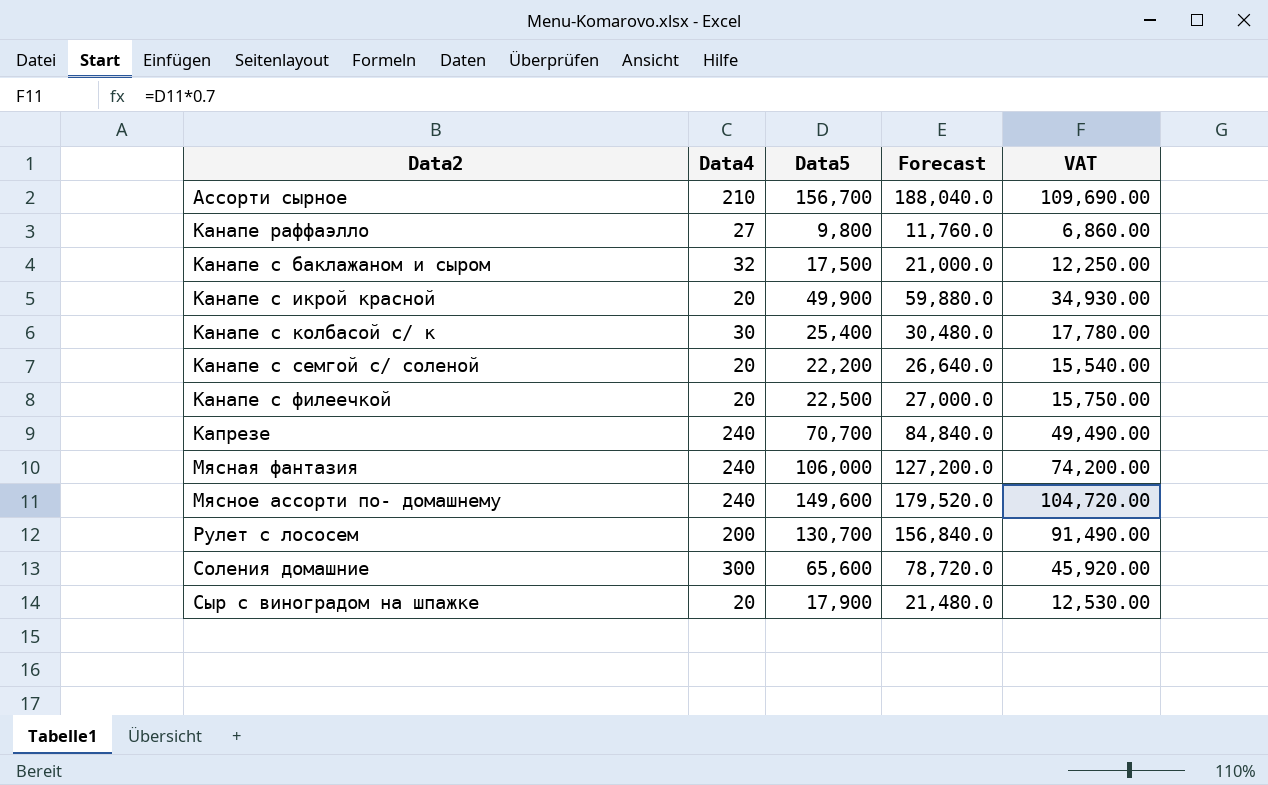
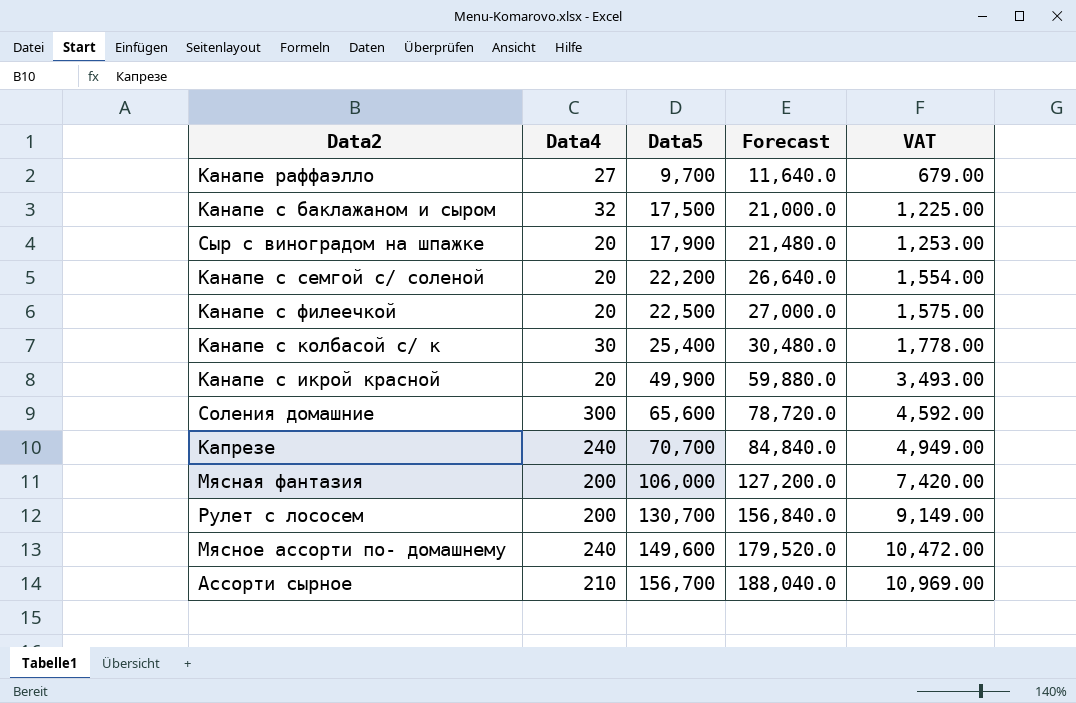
row order: Data2 ascending -> Data5 ascending
column VAT | formula: [Data5] * 0.7 -> [Data5] * 0.07
Канапе раффаэлло | Data5: 9,800 -> 9,700
Канапе раффаэлло | Forecast: 11,760.0 -> 11,640.0
Мясная фантазия | Data4: 240 -> 200

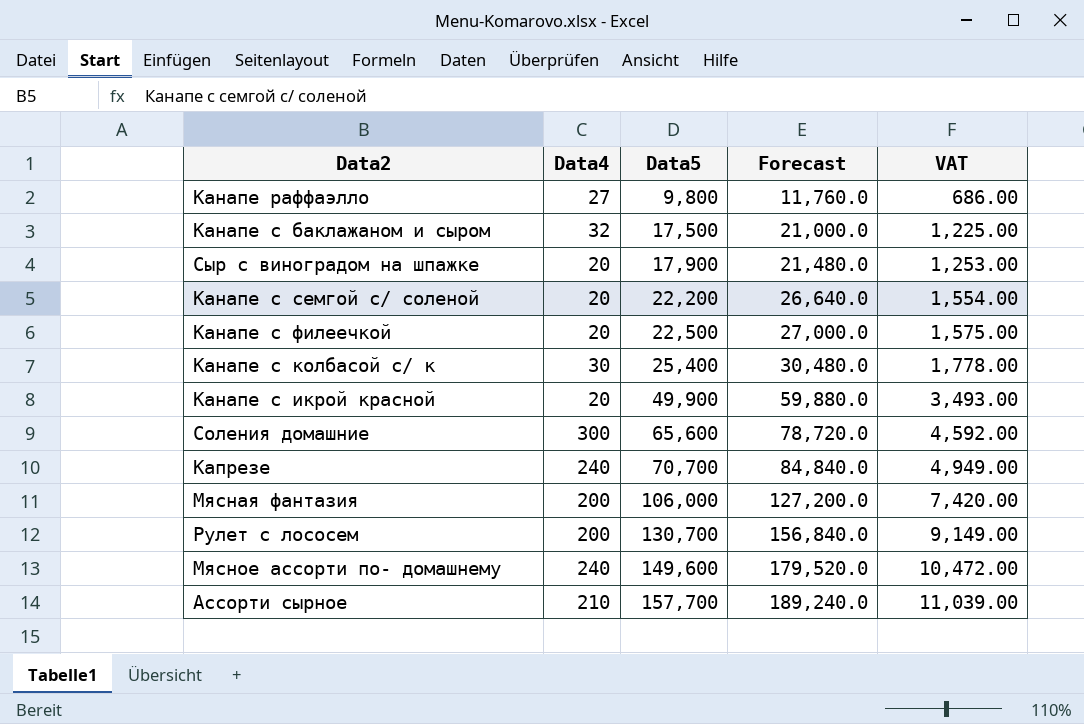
Канапе раффаэлло | Data5: 9,700 -> 9,800
Канапе раффаэлло | Forecast: 11,640.0 -> 11,760.0
Канапе раффаэлло | VAT: 679.00 -> 686.00
Ассорти сырное | Data5: 156,700 -> 157,700
Ассорти сырное | Forecast: 188,040.0 -> 189,240.0
Ассорти сырное | VAT: 10,969.00 -> 11,039.00

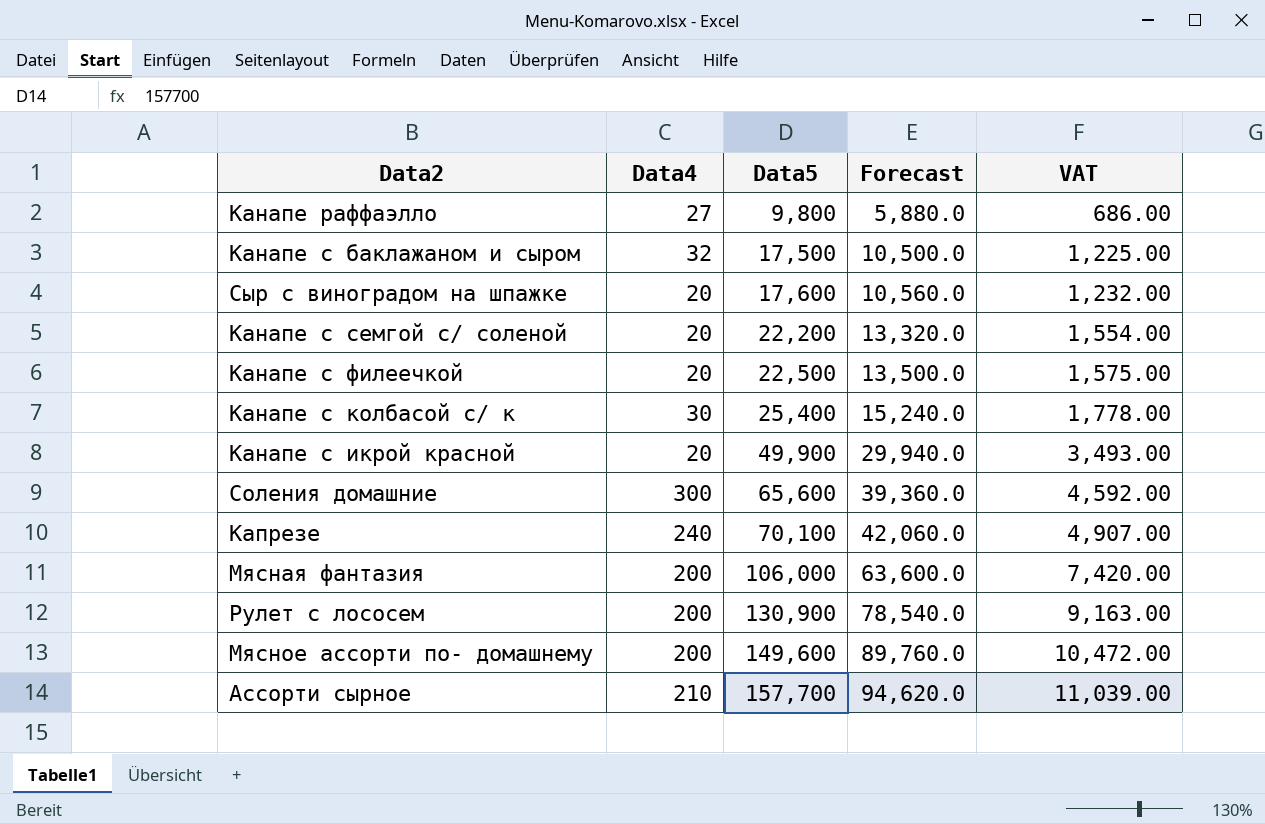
column Forecast | formula: [Data5] * 1.2 -> [Data5] * 0.6
Сыр с виноградом на шпажке | Data5: 17,900 -> 17,600
Сыр с виноградом на шпажке | VAT: 1,253.00 -> 1,232.00
Капрезе | Data5: 70,700 -> 70,100
Капрезе | VAT: 4,949.00 -> 4,907.00
Рулет с лососем | Data5: 130,700 -> 130,900
Рулет с лососем | VAT: 9,149.00 -> 9,163.00
Мясное ассорти по- домашнему | Data4: 240 -> 200

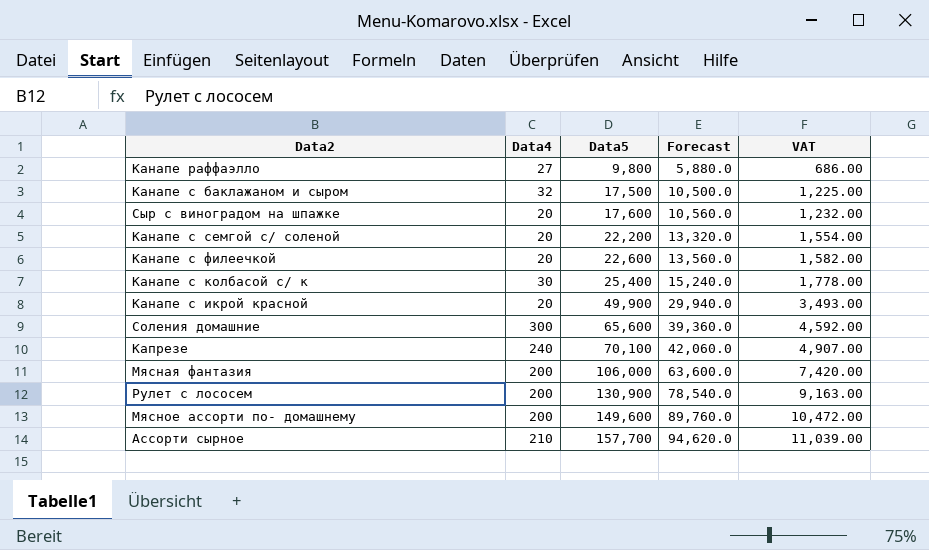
Канапе с филеечкой | Data5: 22,500 -> 22,600
Канапе с филеечкой | Forecast: 13,500.0 -> 13,560.0
Канапе с филеечкой | VAT: 1,575.00 -> 1,582.00

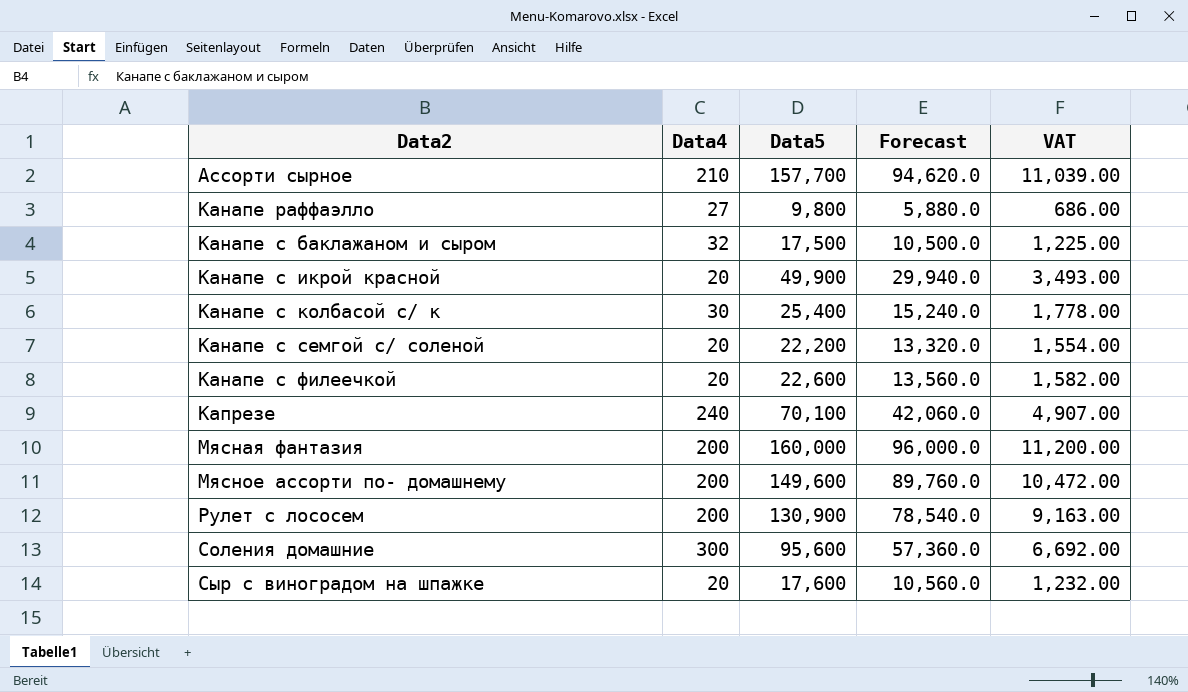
row order: Data5 ascending -> Data2 ascending
Мясная фантазия | Data5: 106,000 -> 160,000
Мясная фантазия | Forecast: 63,600.0 -> 96,000.0
Мясная фантазия | VAT: 7,420.00 -> 11,200.00
Соления домашние | Data5: 65,600 -> 95,600
Соления домашние | Forecast: 39,360.0 -> 57,360.0
Соления домашние | VAT: 4,592.00 -> 6,692.00

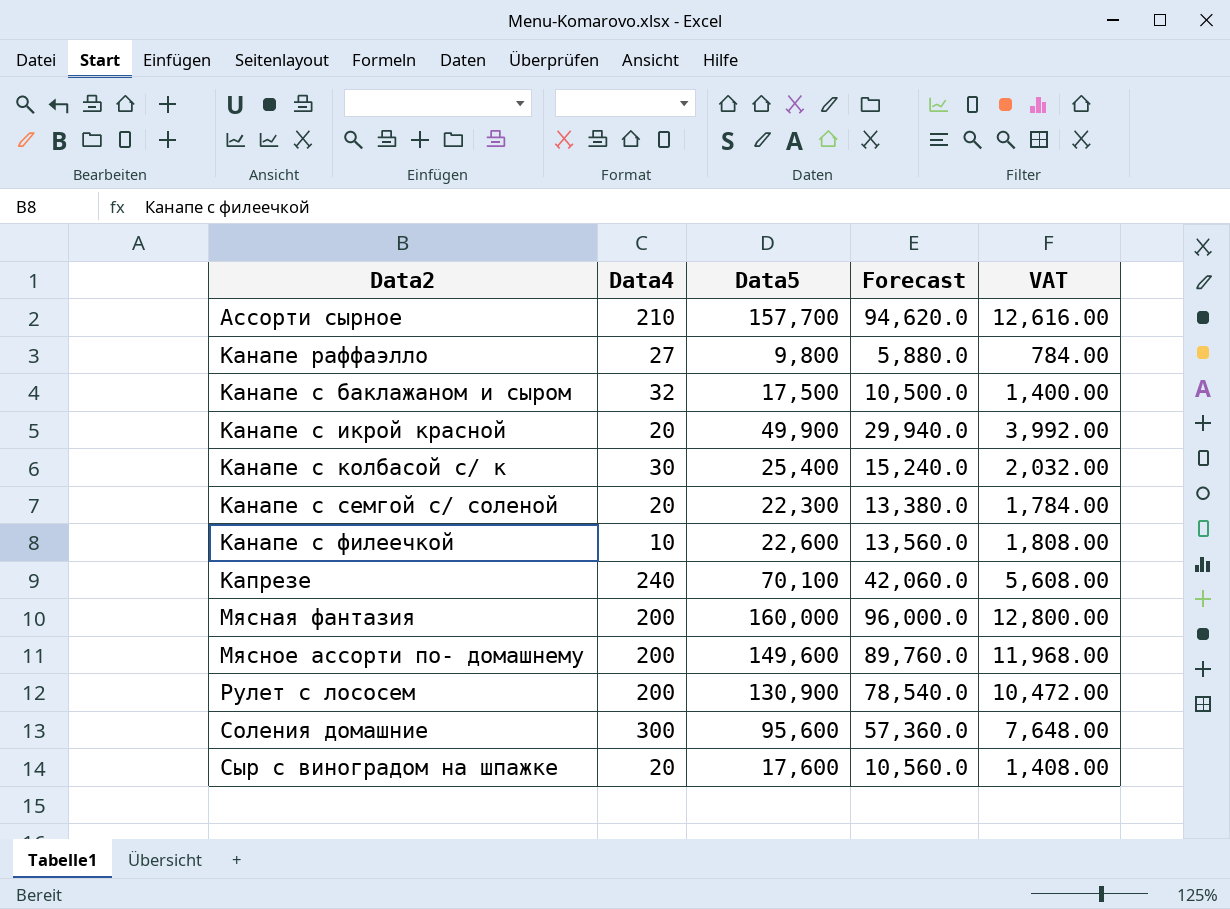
column VAT | formula: [Data5] * 0.07 -> [Data5] * 0.08
Канапе с семгой с/ соленой | Data5: 22,200 -> 22,300
Канапе с семгой с/ соленой | Forecast: 13,320.0 -> 13,380.0
Канапе с филеечкой | Data4: 20 -> 10

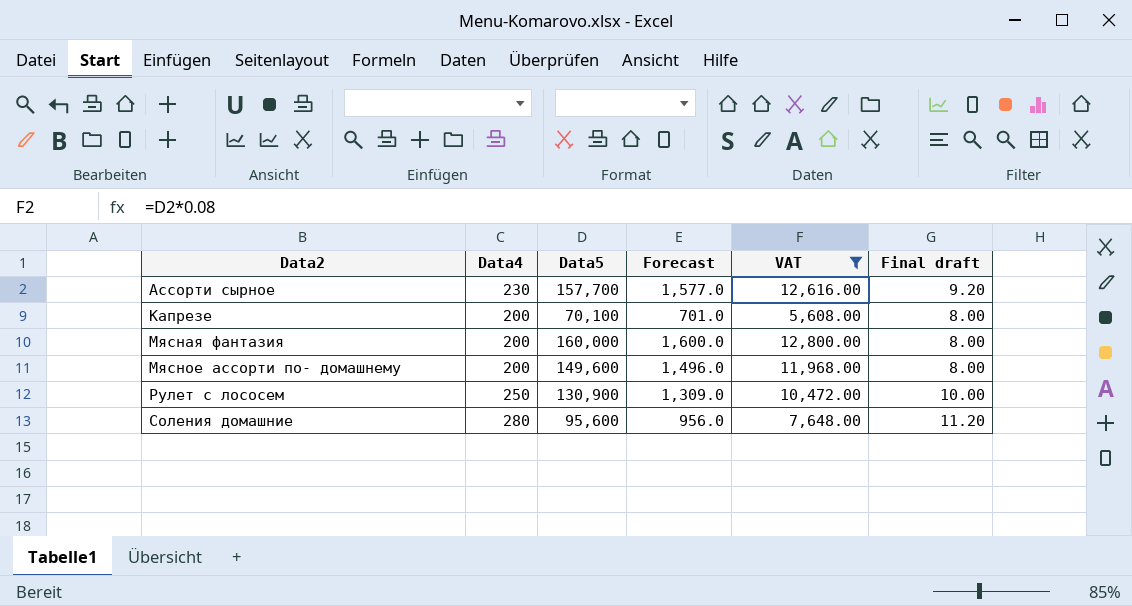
filter: none -> VAT >= 5,608.00
column Forecast | formula: [Data5] * 0.6 -> [Data5] * 0.01
column Final draft | formula: none -> [Data4] * 0.04
Ассорти сырное | Data4: 210 -> 230
Капрезе | Data4: 240 -> 200
Рулет с лососем | Data4: 200 -> 250
Соления домашние | Data4: 300 -> 280

